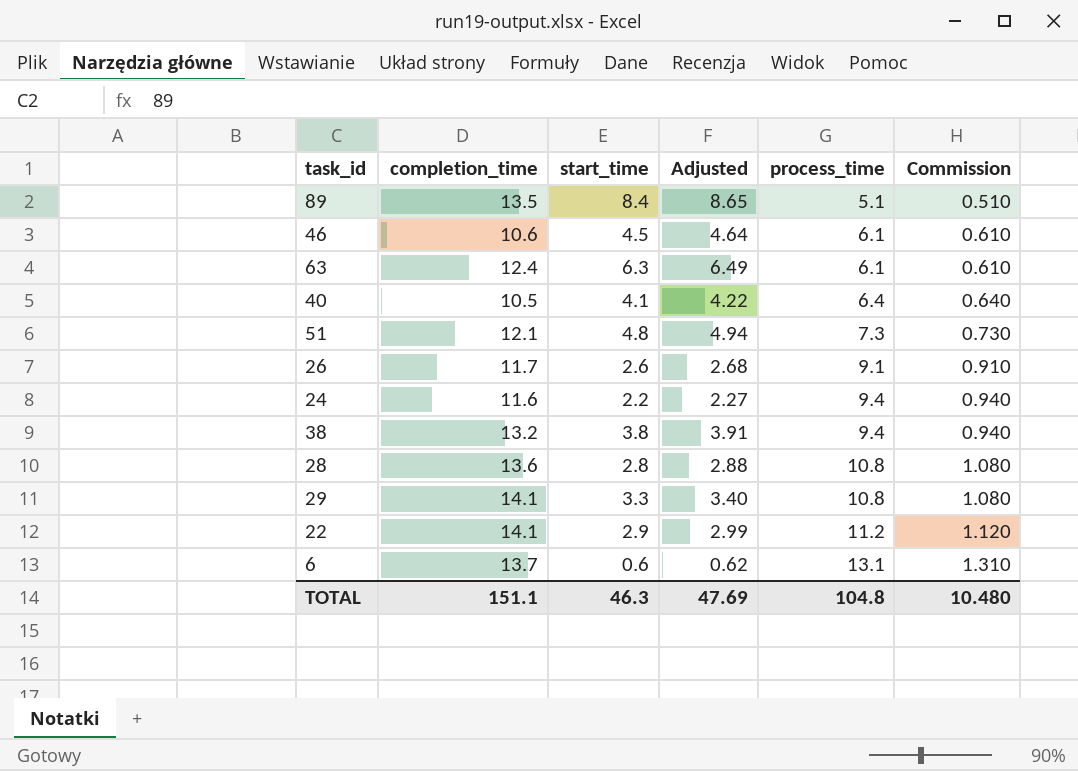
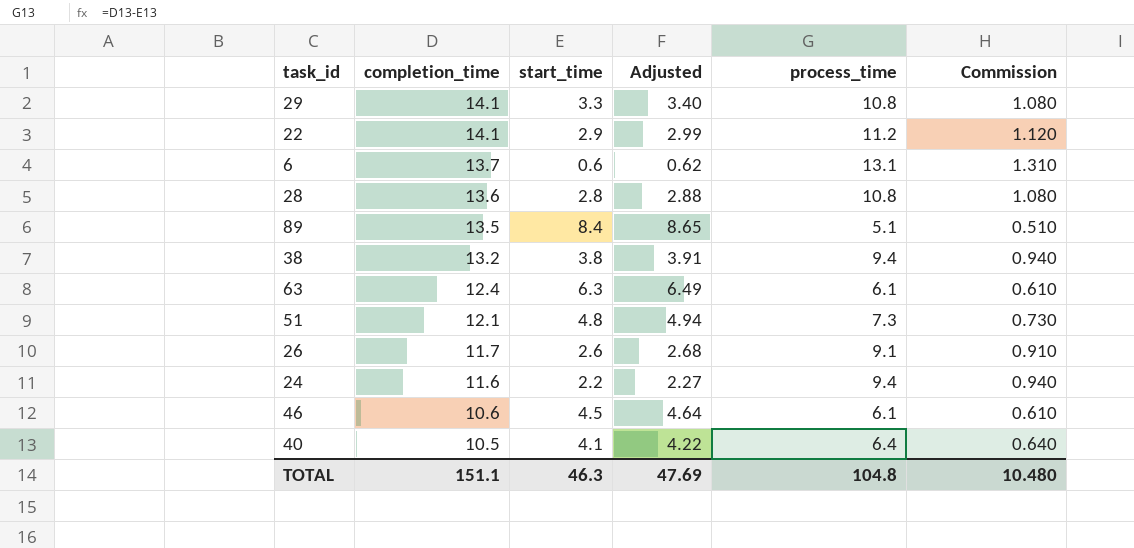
row order: process_time ascending -> completion_time descending

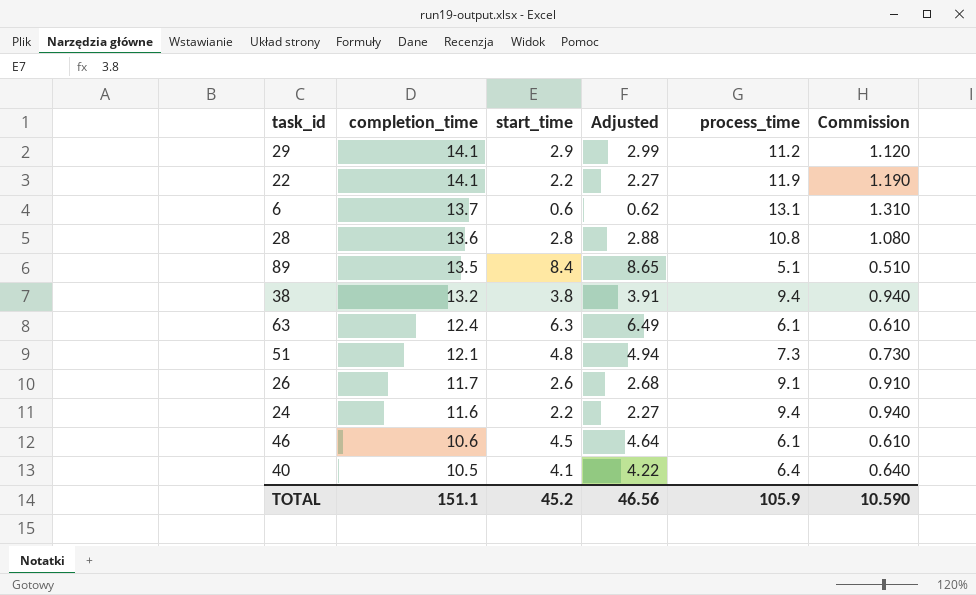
29 | start_time: 3.3 -> 2.9
29 | Adjusted: 3.40 -> 2.99
29 | process_time: 10.8 -> 11.2
29 | Commission: 1.080 -> 1.120
22 | start_time: 2.9 -> 2.2
22 | Adjusted: 2.99 -> 2.27
22 | process_time: 11.2 -> 11.9
22 | Commission: 1.120 -> 1.190
TOTAL | start_time: 46.3 -> 45.2
TOTAL | Adjusted: 47.69 -> 46.56
TOTAL | process_time: 104.8 -> 105.9
TOTAL | Commission: 10.480 -> 10.590

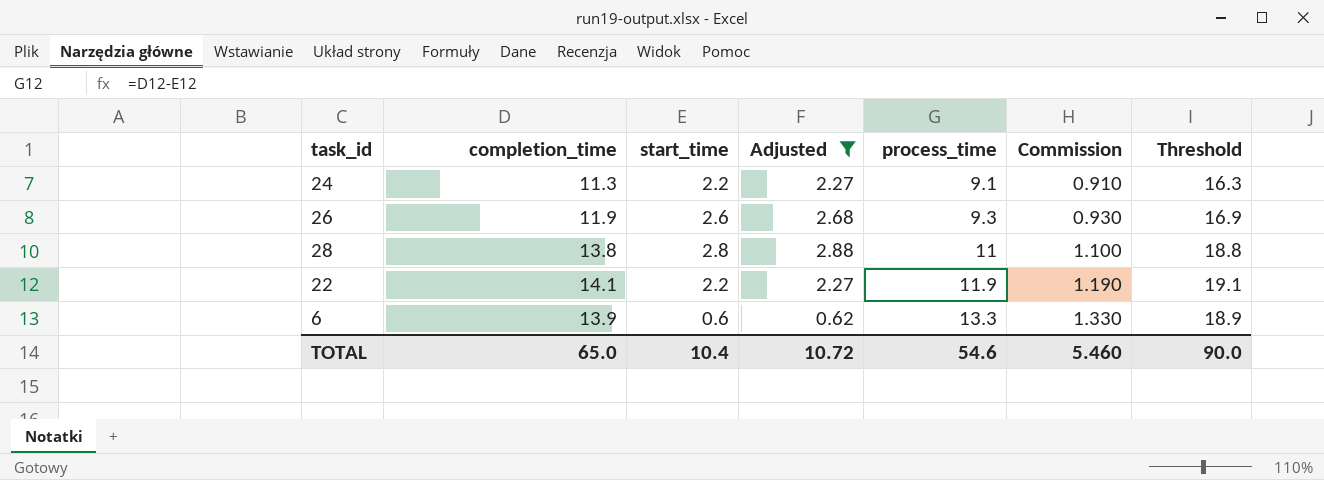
filter: none -> Adjusted <= 2.88
row order: completion_time descending -> process_time ascending
column Threshold | formula: none -> [completion_time] + 5
24 | completion_time: 11.6 -> 11.3
24 | process_time: 9.4 -> 9.1
24 | Commission: 0.940 -> 0.910
26 | completion_time: 11.7 -> 11.9
26 | process_time: 9.1 -> 9.3
26 | Commission: 0.910 -> 0.930
28 | completion_time: 13.6 -> 13.8
28 | process_time: 10.8 -> 11
28 | Commission: 1.080 -> 1.100
6 | completion_time: 13.7 -> 13.9
6 | process_time: 13.1 -> 13.3
6 | Commission: 1.310 -> 1.330
TOTAL | completion_time: 151.1 -> 65.0
TOTAL | start_time: 45.2 -> 10.4
TOTAL | Adjusted: 46.56 -> 10.72
TOTAL | process_time: 105.9 -> 54.6
TOTAL | Commission: 10.590 -> 5.460

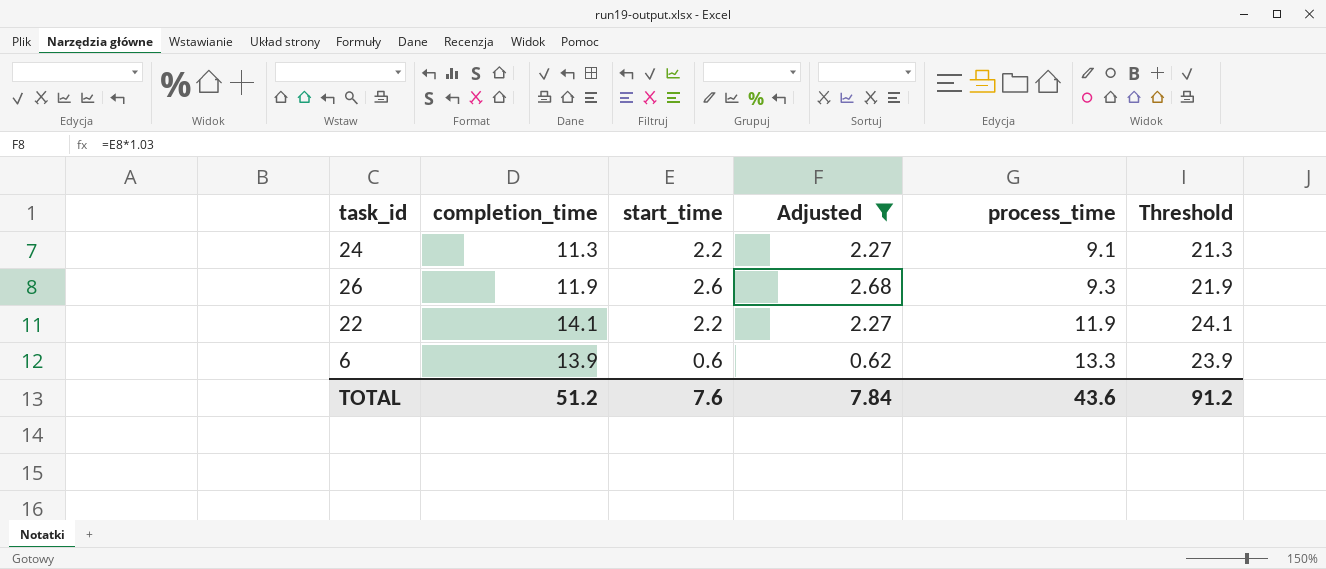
column Commission | formula: [process_time] * 0.1 -> none
column Threshold | formula: [completion_time] + 5 -> [completion_time] + 10
row 28: 13.8 | 2.8 | 2.88 | 11 | 1.100 | 18.8 -> none
TOTAL | completion_time: 65.0 -> 51.2
TOTAL | start_time: 10.4 -> 7.6
TOTAL | Adjusted: 10.72 -> 7.84
TOTAL | process_time: 54.6 -> 43.6
TOTAL | Threshold: 90.0 -> 91.2

